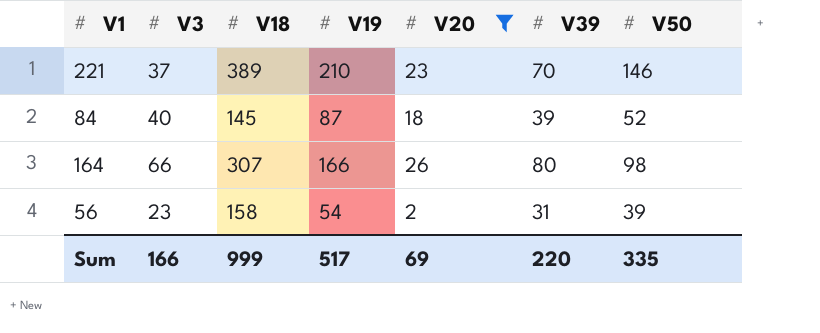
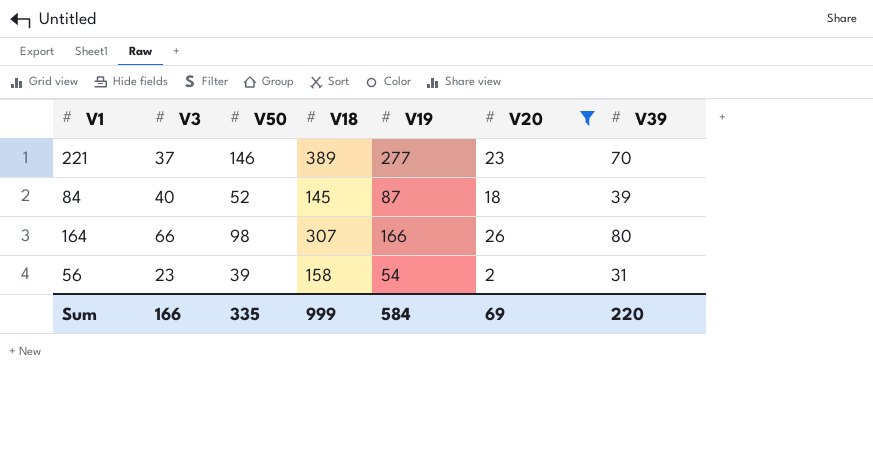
column V50 | position: 7 -> 3
221 | V19: 210 -> 277
Sum | V19: 517 -> 584

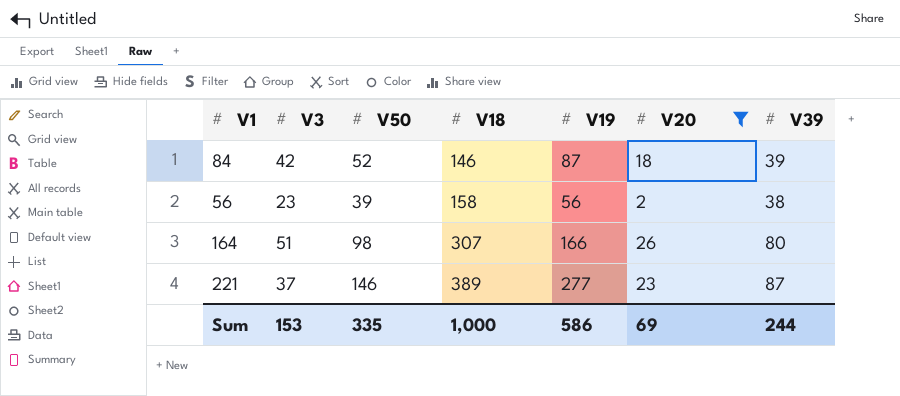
row order: none -> V18 ascending
84 | V3: 40 -> 42
84 | V18: 145 -> 146
56 | V19: 54 -> 56
56 | V39: 31 -> 38
164 | V3: 66 -> 51
221 | V39: 70 -> 87
Sum | V3: 166 -> 153
Sum | V18: 999 -> 1,000
Sum | V19: 584 -> 586
Sum | V39: 220 -> 244

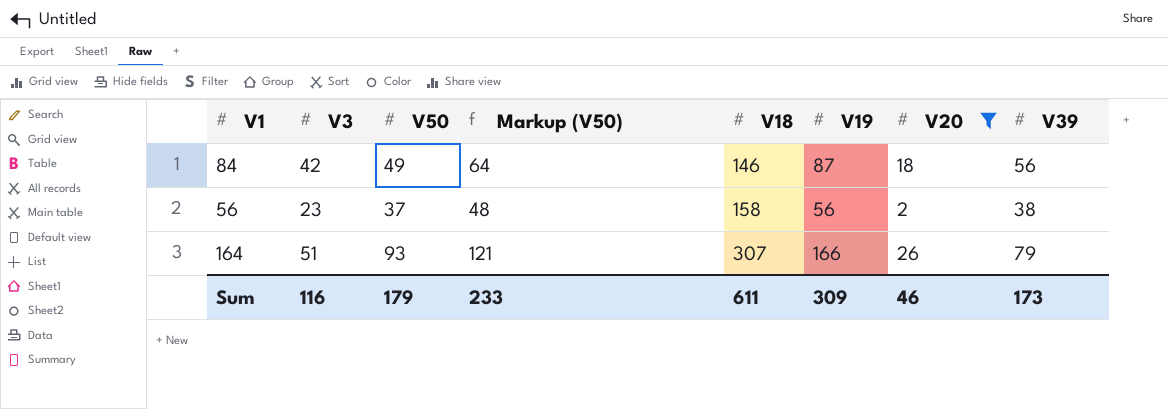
column Markup (V50) | formula: none -> [V50] * 1.3
row 221: 37 | 146 | 389 | 277 | 23 | 87 -> none
84 | V50: 52 -> 49
84 | V39: 39 -> 56
56 | V50: 39 -> 37
164 | V50: 98 -> 93
164 | V39: 80 -> 79
Sum | V3: 153 -> 116
Sum | V50: 335 -> 179
Sum | V18: 1,000 -> 611
Sum | V19: 586 -> 309
Sum | V20: 69 -> 46
Sum | V39: 244 -> 173

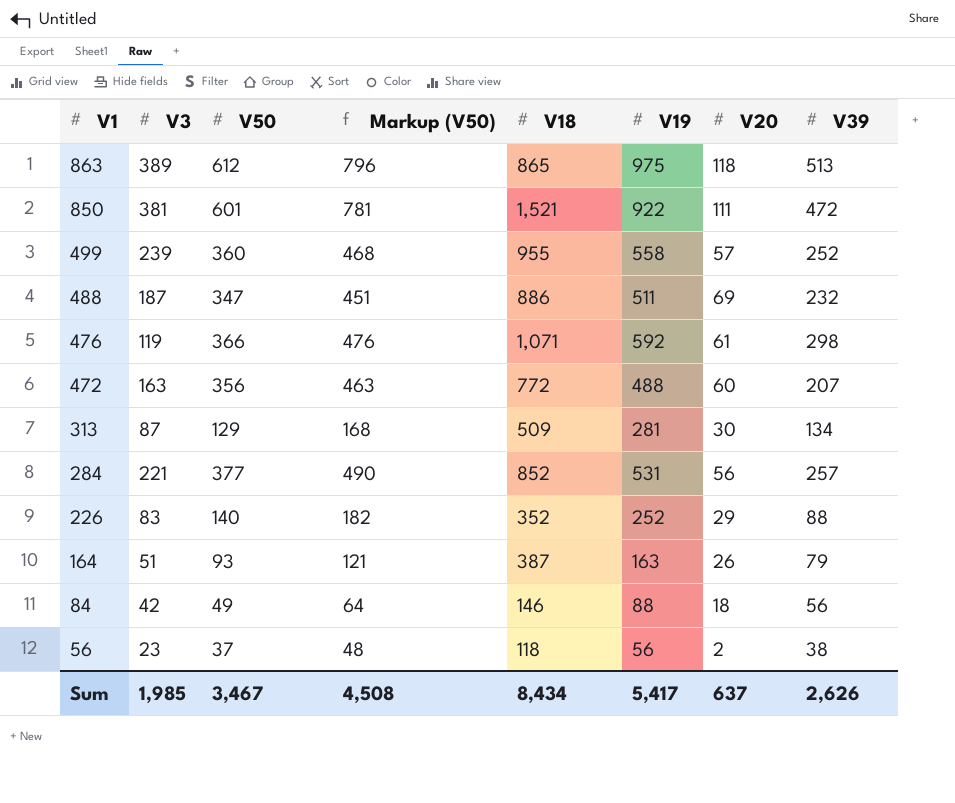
filter: V20 <= 26 -> none
row order: V18 ascending -> V1 descending
164 | V18: 307 -> 387
164 | V19: 166 -> 163
84 | V19: 87 -> 88
56 | V18: 158 -> 118
Sum | V3: 116 -> 1,985
Sum | V50: 179 -> 3,467
Sum | Markup (V50): 233 -> 4,508
Sum | V18: 611 -> 8,434
Sum | V19: 309 -> 5,417
Sum | V20: 46 -> 637
Sum | V39: 173 -> 2,626

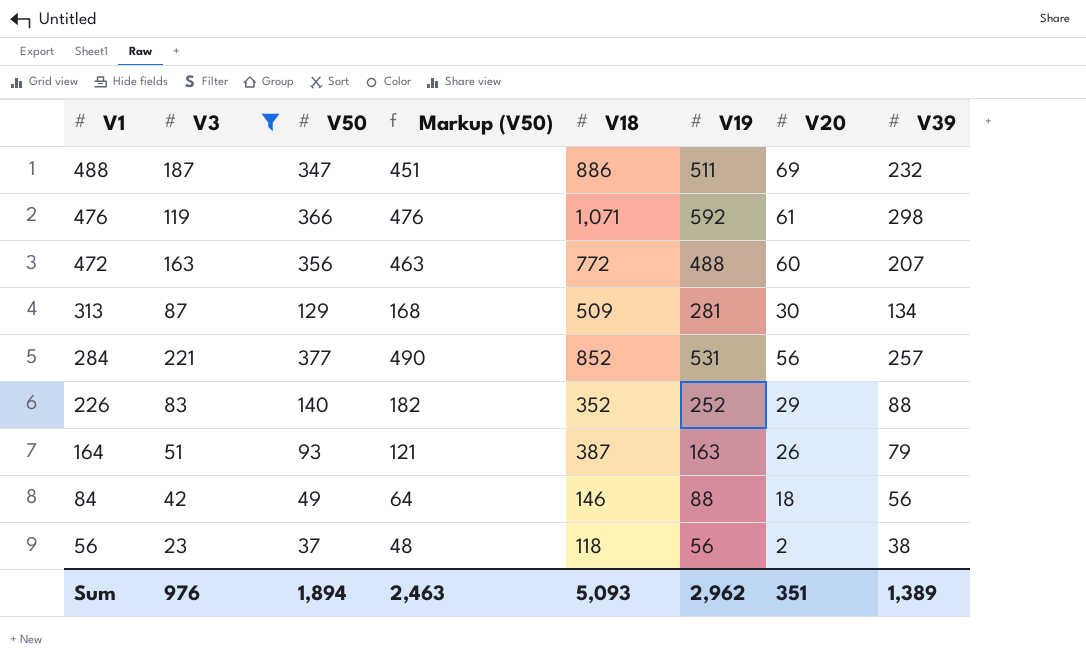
filter: none -> V3 <= 221
Sum | V3: 1,985 -> 976
Sum | V50: 3,467 -> 1,894
Sum | Markup (V50): 4,508 -> 2,463
Sum | V18: 8,434 -> 5,093
Sum | V19: 5,417 -> 2,962
Sum | V20: 637 -> 351
Sum | V39: 2,626 -> 1,389

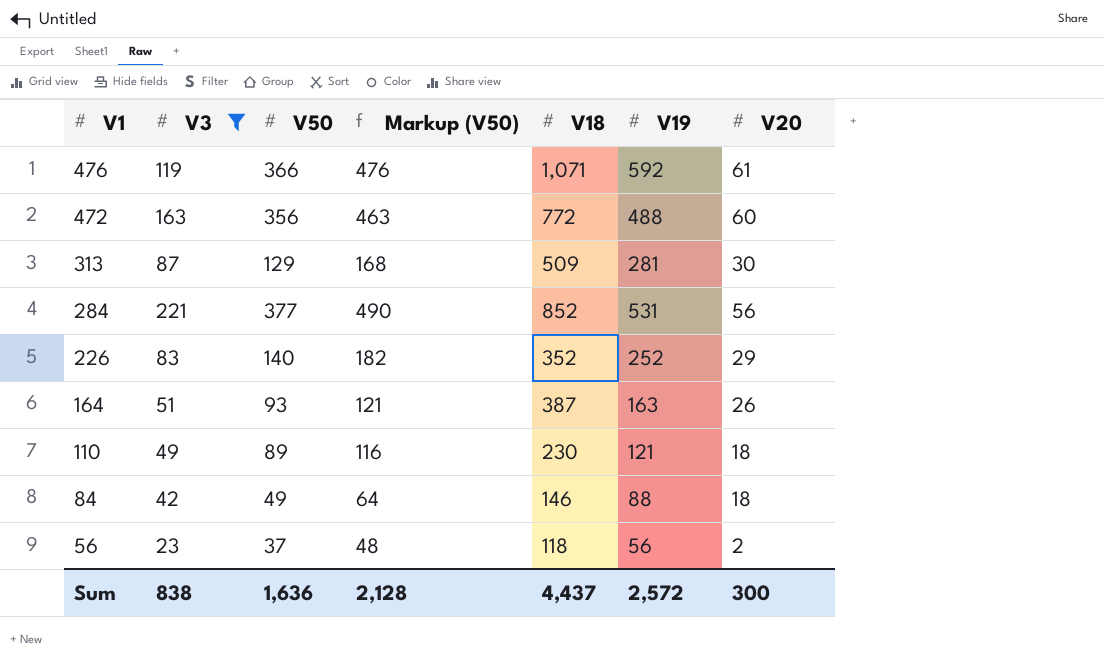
column V39 | position: 8 -> none
row 488: 187 | 347 | 451 | 886 | 511 | 69 | 232 -> none
row 110: none -> 49 | 89 | 116 | 230 | 121 | 18
Sum | V3: 976 -> 838
Sum | V50: 1,894 -> 1,636
Sum | Markup (V50): 2,463 -> 2,128
Sum | V18: 5,093 -> 4,437
Sum | V19: 2,962 -> 2,572
Sum | V20: 351 -> 300

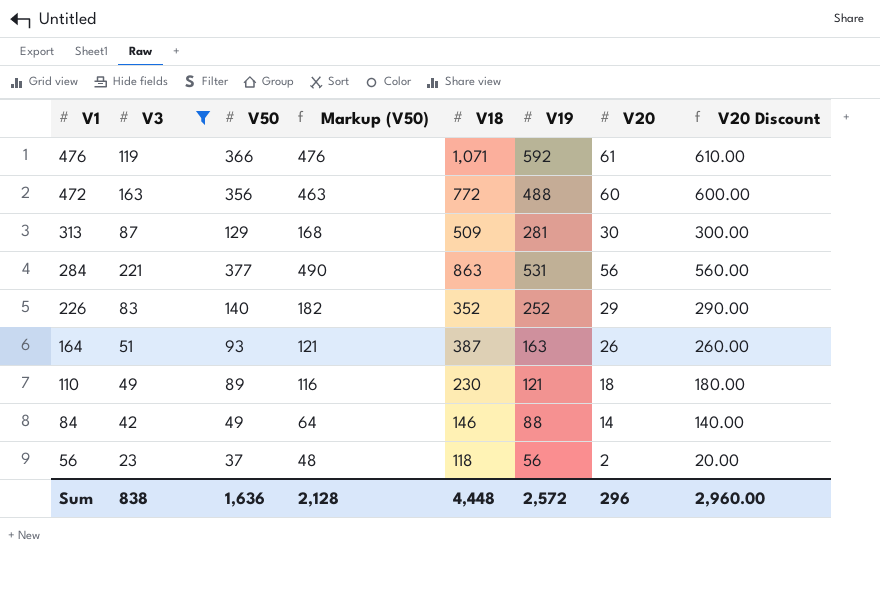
column V20 Discount | formula: none -> [V20] * 10
284 | V18: 852 -> 863
84 | V20: 18 -> 14
Sum | V18: 4,437 -> 4,448
Sum | V20: 300 -> 296

